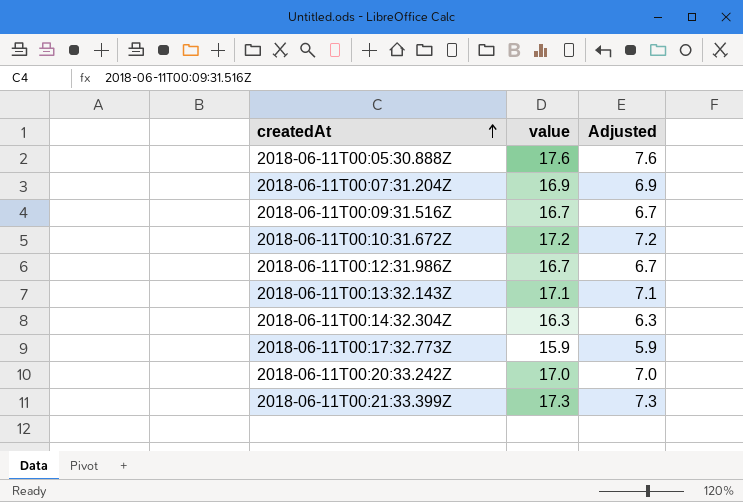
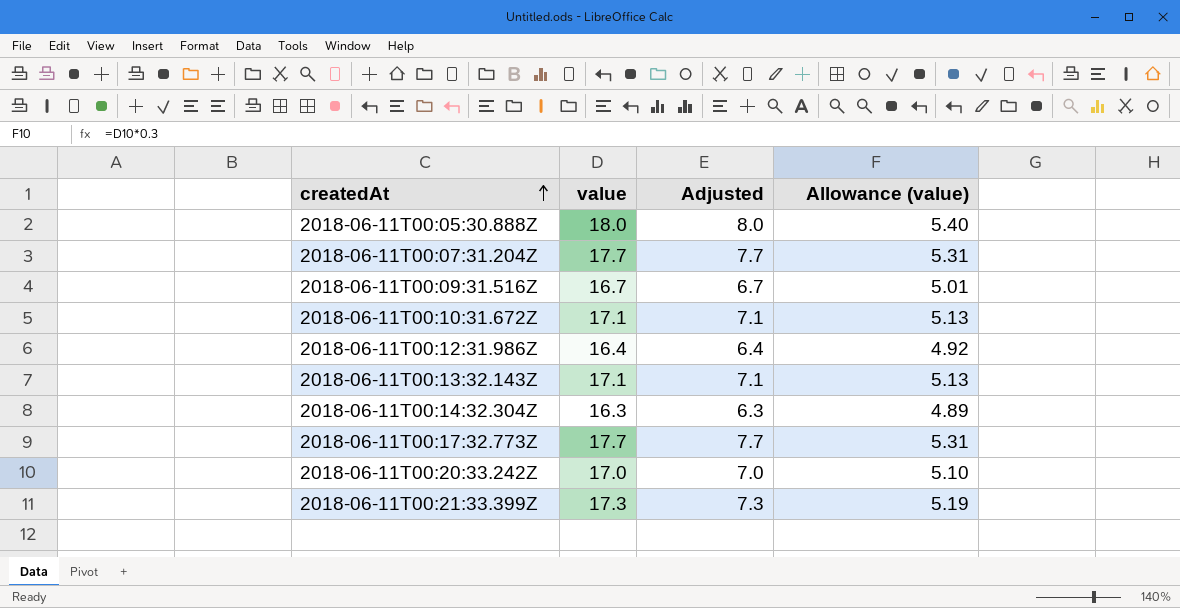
column Allowance (value) | formula: none -> [value] * 0.3
2018-06-11T00:05:30.888Z | value: 17.6 -> 18.0
2018-06-11T00:05:30.888Z | Adjusted: 7.6 -> 8.0
2018-06-11T00:07:31.204Z | value: 16.9 -> 17.7
2018-06-11T00:07:31.204Z | Adjusted: 6.9 -> 7.7
2018-06-11T00:10:31.672Z | value: 17.2 -> 17.1
2018-06-11T00:10:31.672Z | Adjusted: 7.2 -> 7.1
2018-06-11T00:12:31.986Z | value: 16.7 -> 16.4
2018-06-11T00:12:31.986Z | Adjusted: 6.7 -> 6.4
2018-06-11T00:17:32.773Z | value: 15.9 -> 17.7
2018-06-11T00:17:32.773Z | Adjusted: 5.9 -> 7.7

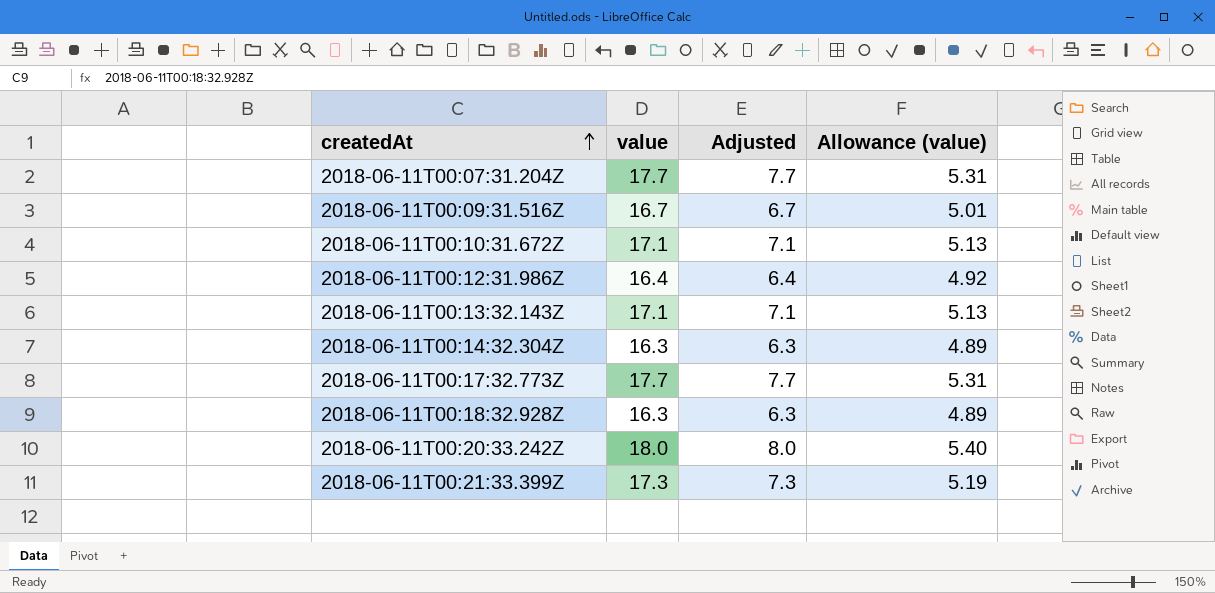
row 2018-06-11T00:05:30.888Z: 18.0 | 8.0 | 5.40 -> none
row 2018-06-11T00:18:32.928Z: none -> 16.3 | 6.3 | 4.89
2018-06-11T00:20:33.242Z | value: 17.0 -> 18.0
2018-06-11T00:20:33.242Z | Adjusted: 7.0 -> 8.0
2018-06-11T00:20:33.242Z | Allowance (value): 5.10 -> 5.40

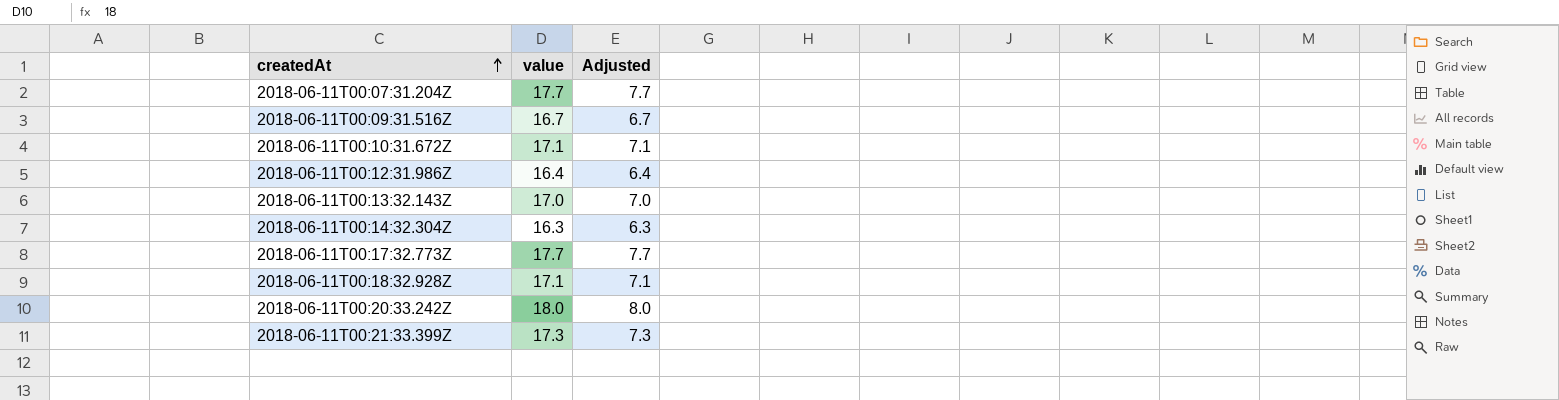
column Allowance (value) | formula: [value] * 0.3 -> none
2018-06-11T00:13:32.143Z | value: 17.1 -> 17.0
2018-06-11T00:13:32.143Z | Adjusted: 7.1 -> 7.0
2018-06-11T00:18:32.928Z | value: 16.3 -> 17.1
2018-06-11T00:18:32.928Z | Adjusted: 6.3 -> 7.1

